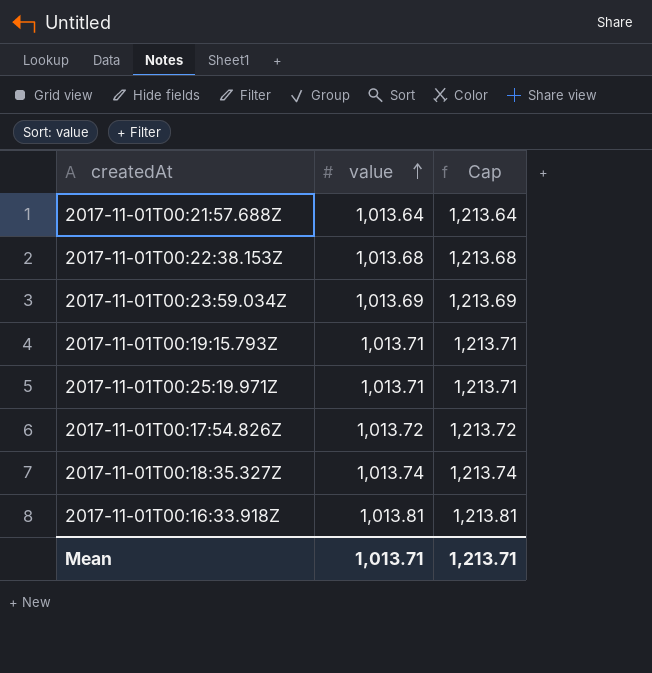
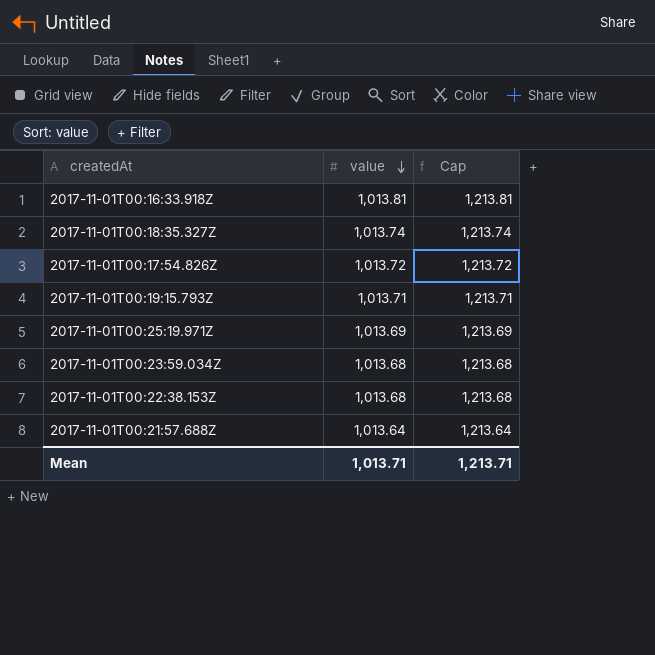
row order: value ascending -> value descending
2017-11-01T00:25:19.971Z | value: 1,013.71 -> 1,013.69
2017-11-01T00:25:19.971Z | Cap: 1,213.71 -> 1,213.69
2017-11-01T00:23:59.034Z | value: 1,013.69 -> 1,013.68
2017-11-01T00:23:59.034Z | Cap: 1,213.69 -> 1,213.68

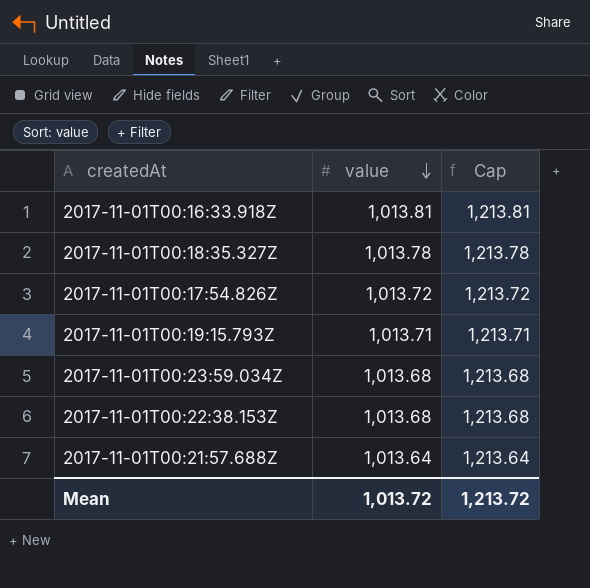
row 2017-11-01T00:25:19.971Z: 1,013.69 | 1,213.69 -> none
2017-11-01T00:18:35.327Z | value: 1,013.74 -> 1,013.78
2017-11-01T00:18:35.327Z | Cap: 1,213.74 -> 1,213.78
Mean | value: 1,013.71 -> 1,013.72
Mean | Cap: 1,213.71 -> 1,213.72

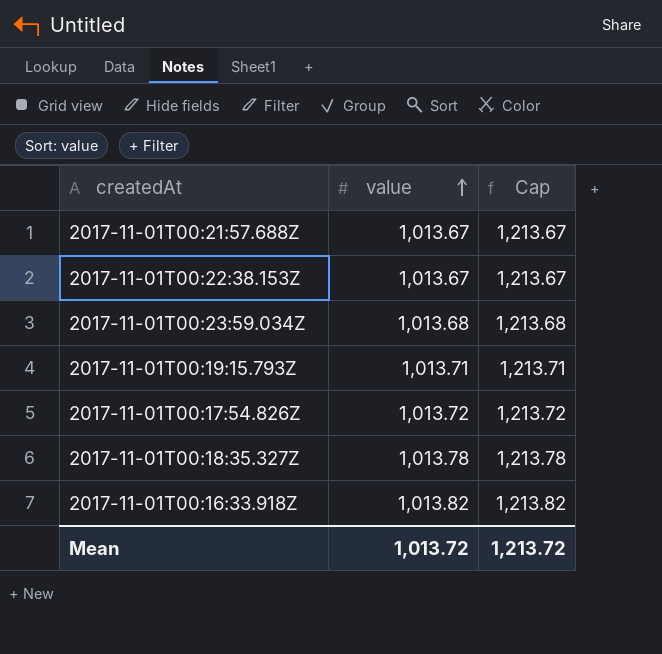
row order: value descending -> value ascending
2017-11-01T00:21:57.688Z | value: 1,013.64 -> 1,013.67
2017-11-01T00:21:57.688Z | Cap: 1,213.64 -> 1,213.67
2017-11-01T00:22:38.153Z | value: 1,013.68 -> 1,013.67
2017-11-01T00:22:38.153Z | Cap: 1,213.68 -> 1,213.67
2017-11-01T00:16:33.918Z | value: 1,013.81 -> 1,013.82
2017-11-01T00:16:33.918Z | Cap: 1,213.81 -> 1,213.82

